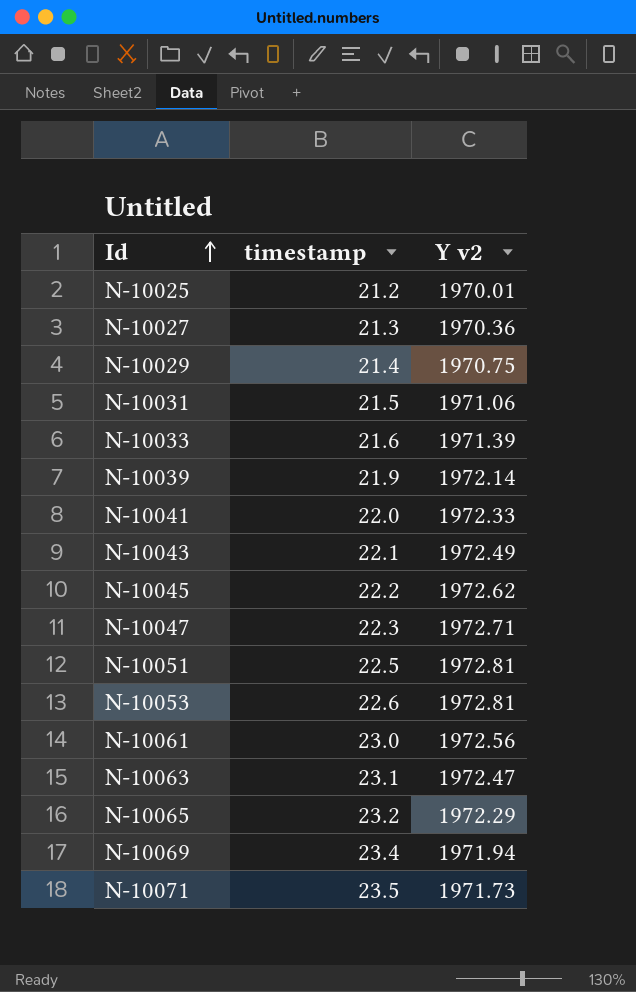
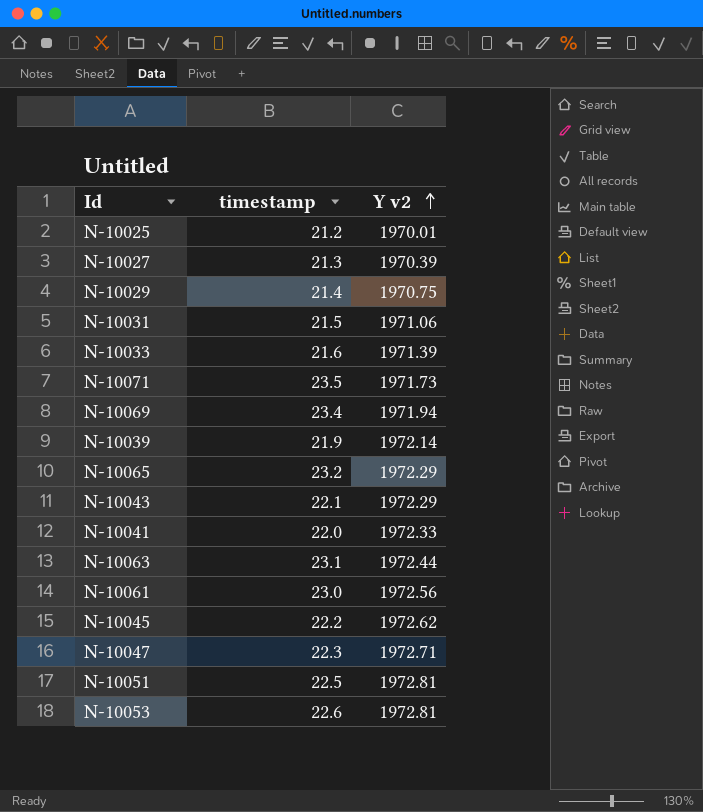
row order: Id ascending -> Y v2 ascending
N-10027 | Y v2: 1970.36 -> 1970.39
N-10043 | Y v2: 1972.49 -> 1972.29
N-10063 | Y v2: 1972.47 -> 1972.44

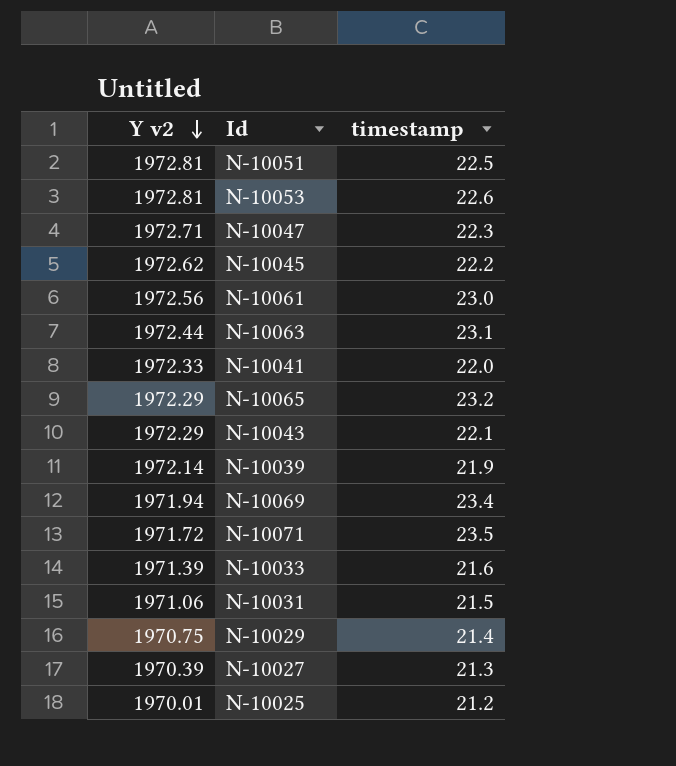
row order: Y v2 ascending -> Y v2 descending
column Y v2 | position: 3 -> 1
N-10071 | Y v2: 1971.73 -> 1971.72

